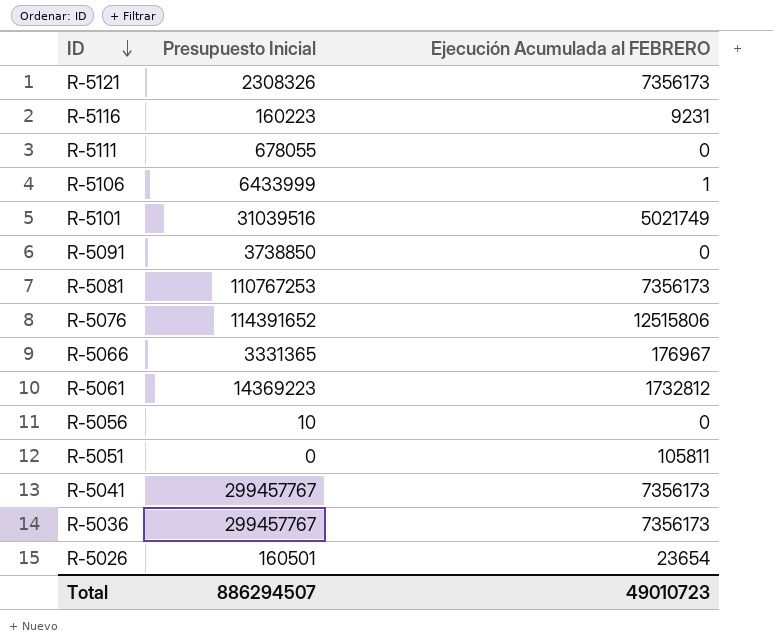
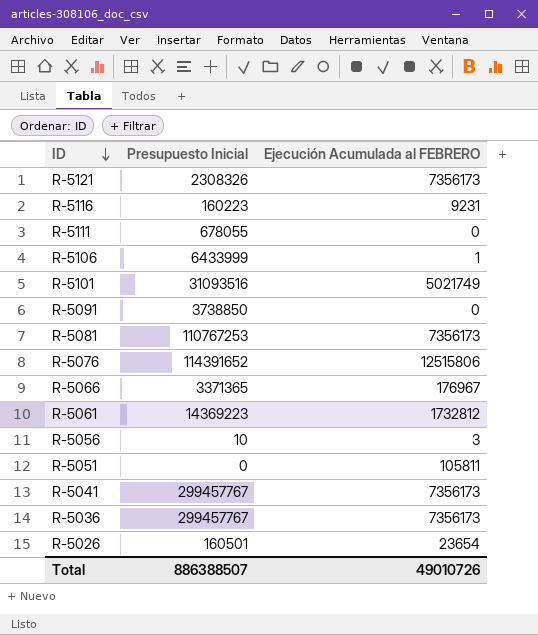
R-5101 | Presupuesto Inicial: 31039516 -> 31093516
R-5066 | Presupuesto Inicial: 3331365 -> 3371365
R-5056 | Ejecución Acumulada al FEBRERO: 0 -> 3
Total | Presupuesto Inicial: 886294507 -> 886388507
Total | Ejecución Acumulada al FEBRERO: 49010723 -> 49010726

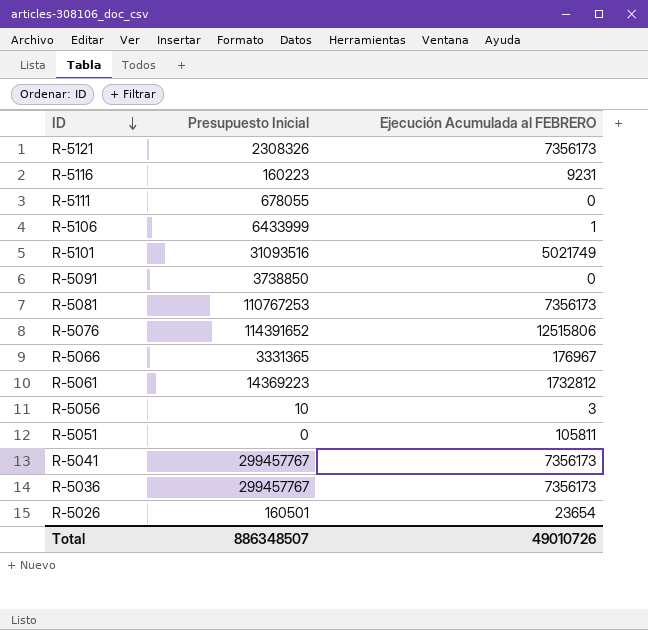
R-5066 | Presupuesto Inicial: 3371365 -> 3331365
Total | Presupuesto Inicial: 886388507 -> 886348507

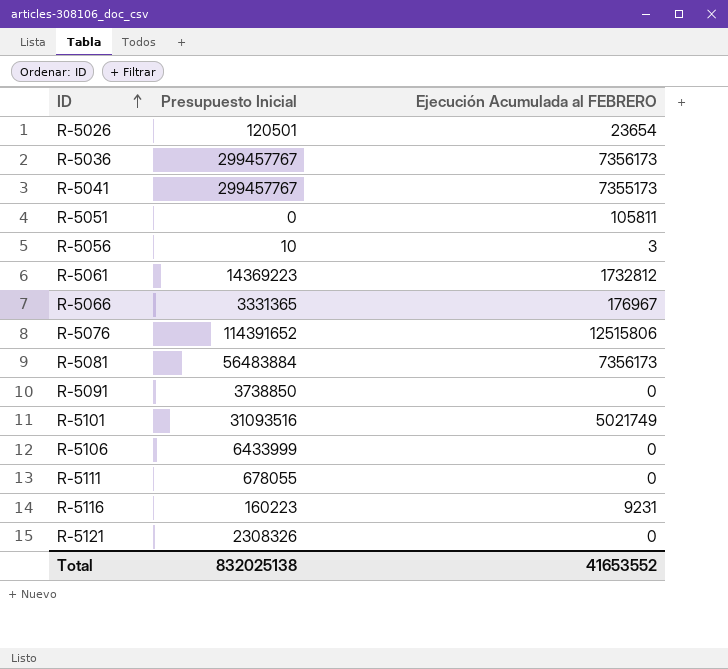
row order: ID descending -> ID ascending
R-5026 | Presupuesto Inicial: 160501 -> 120501
R-5041 | Ejecución Acumulada al FEBRERO: 7356173 -> 7355173
R-5081 | Presupuesto Inicial: 110767253 -> 56483884
R-5106 | Ejecución Acumulada al FEBRERO: 1 -> 0
R-5121 | Ejecución Acumulada al FEBRERO: 7356173 -> 0
Total | Presupuesto Inicial: 886348507 -> 832025138
Total | Ejecución Acumulada al FEBRERO: 49010726 -> 41653552

